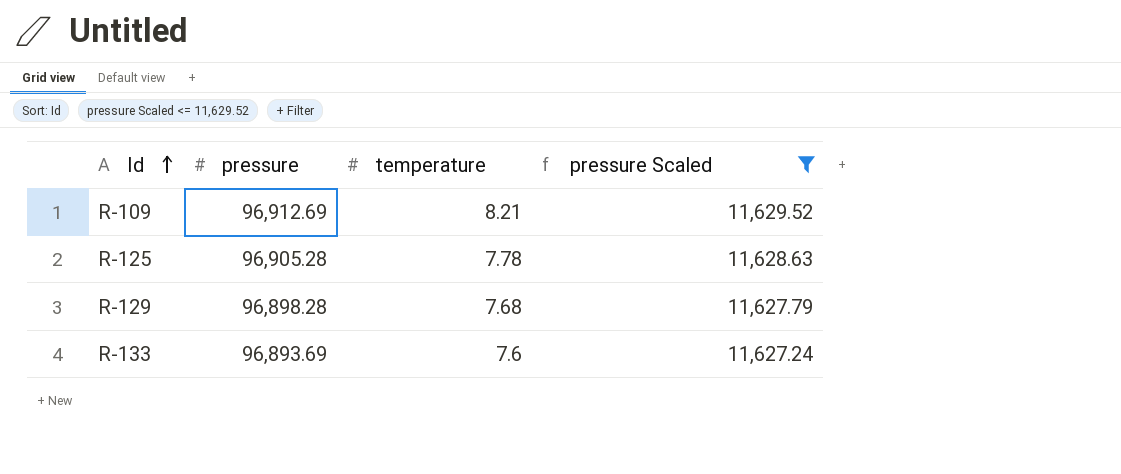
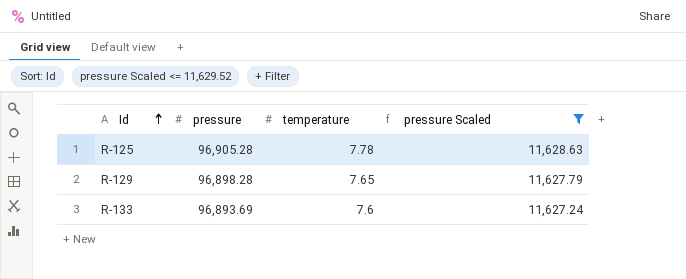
row R-109: 96,912.69 | 8.21 | 11,629.52 -> none
R-129 | temperature: 7.68 -> 7.65

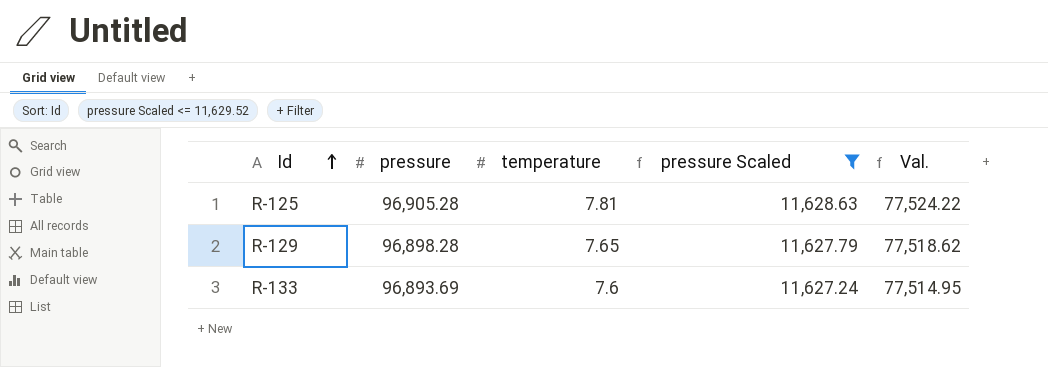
column Val. | formula: none -> [pressure] * 0.8
R-125 | temperature: 7.78 -> 7.81

